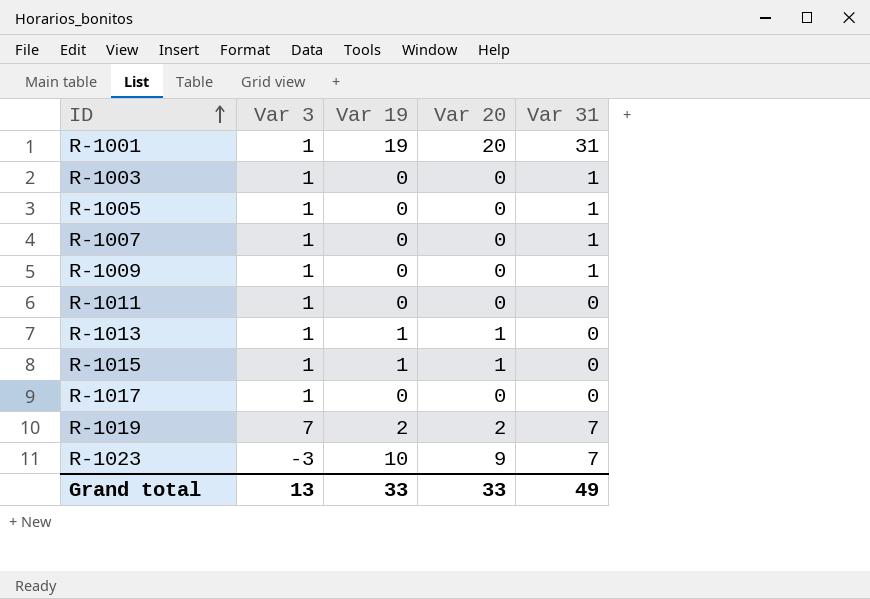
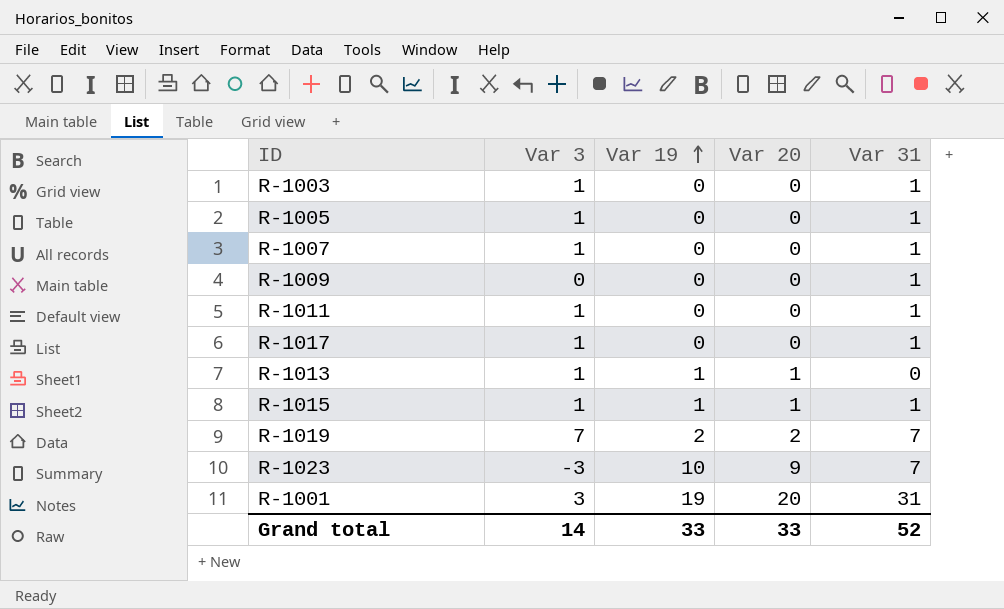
row order: ID ascending -> Var 19 ascending
R-1009 | Var 3: 1 -> 0
R-1011 | Var 31: 0 -> 1
R-1017 | Var 31: 0 -> 1
R-1015 | Var 31: 0 -> 1
R-1001 | Var 3: 1 -> 3
Grand total | Var 3: 13 -> 14
Grand total | Var 31: 49 -> 52

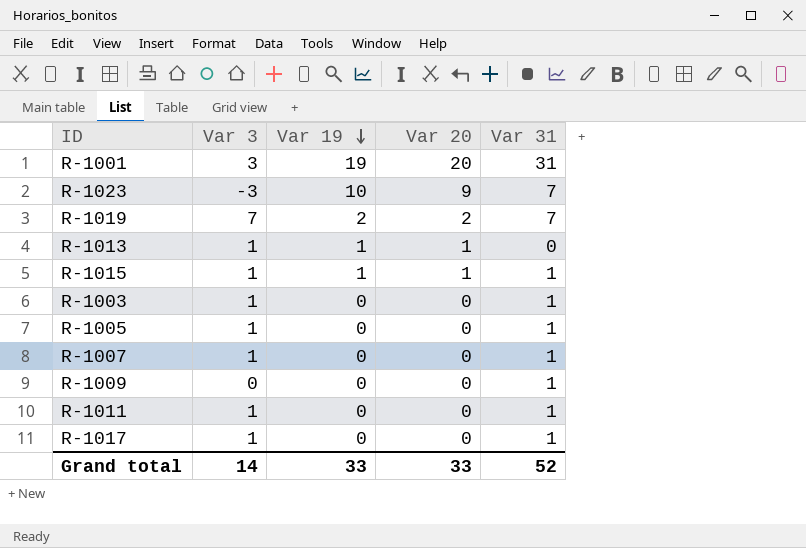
row order: Var 19 ascending -> Var 19 descending

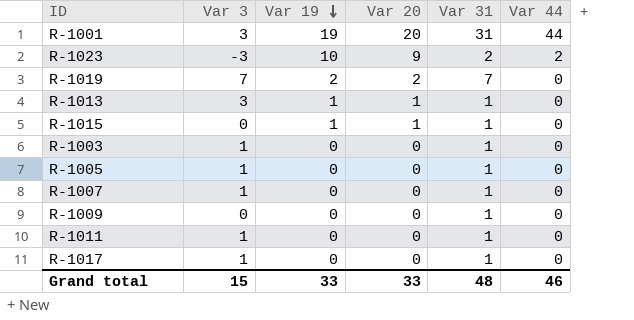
column Var 44 | position: none -> 6
R-1023 | Var 31: 7 -> 2
R-1013 | Var 3: 1 -> 3
R-1013 | Var 31: 0 -> 1
R-1015 | Var 3: 1 -> 0
Grand total | Var 3: 14 -> 15
Grand total | Var 31: 52 -> 48

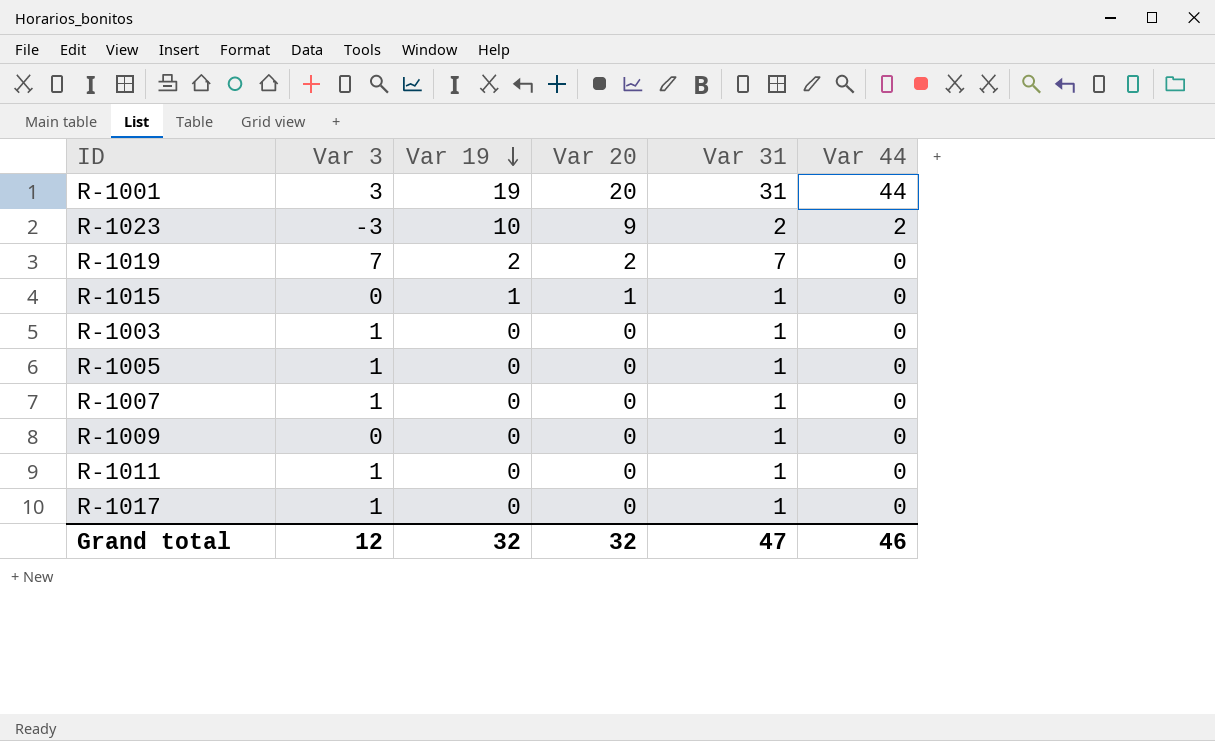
row R-1013: 3 | 1 | 1 | 1 | 0 -> none
Grand total | Var 3: 15 -> 12
Grand total | Var 19: 33 -> 32
Grand total | Var 20: 33 -> 32
Grand total | Var 31: 48 -> 47

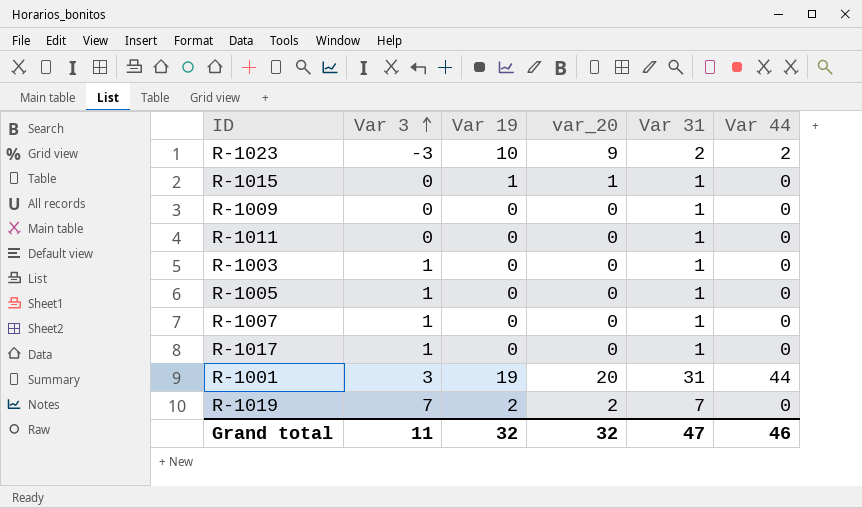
row order: Var 19 descending -> Var 3 ascending
column name: Var 20 -> var_20
R-1011 | Var 3: 1 -> 0
Grand total | Var 3: 12 -> 11

